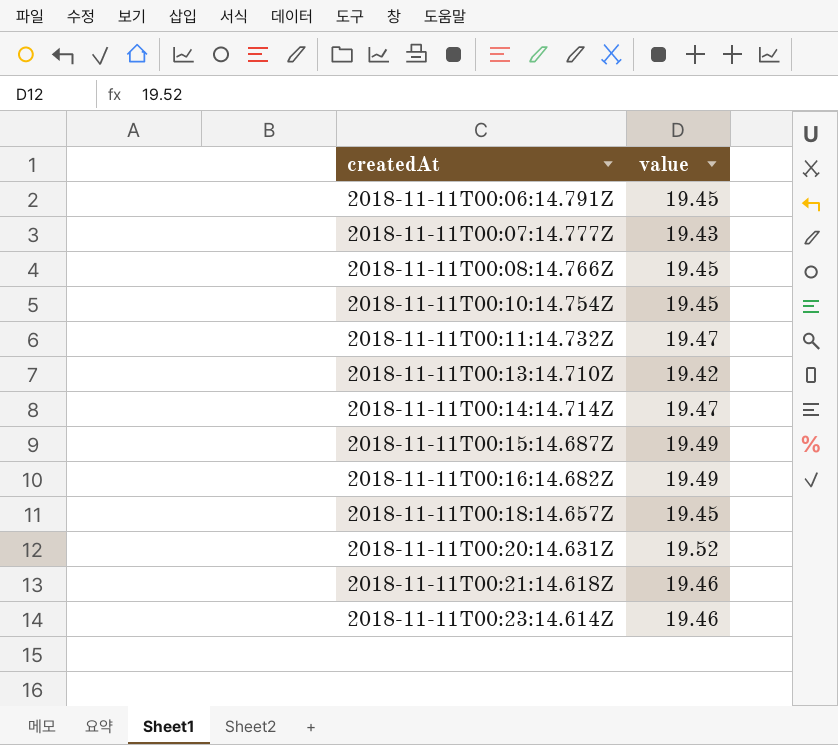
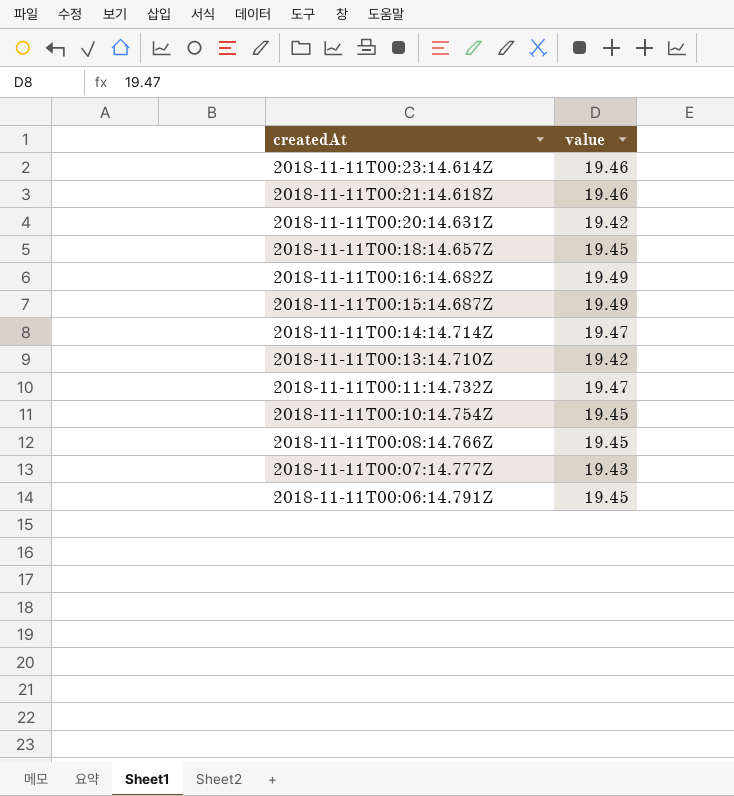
row order: createdAt ascending -> createdAt descending
2018-11-11T00:20:14.631Z | value: 19.52 -> 19.42

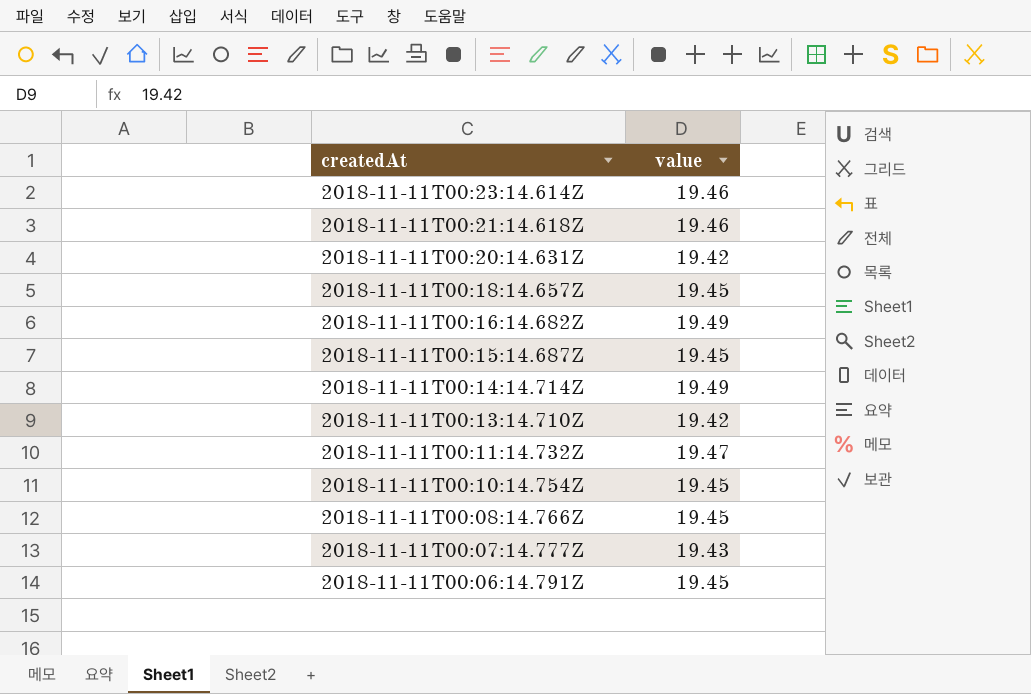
2018-11-11T00:15:14.687Z | value: 19.49 -> 19.45
2018-11-11T00:14:14.714Z | value: 19.47 -> 19.49

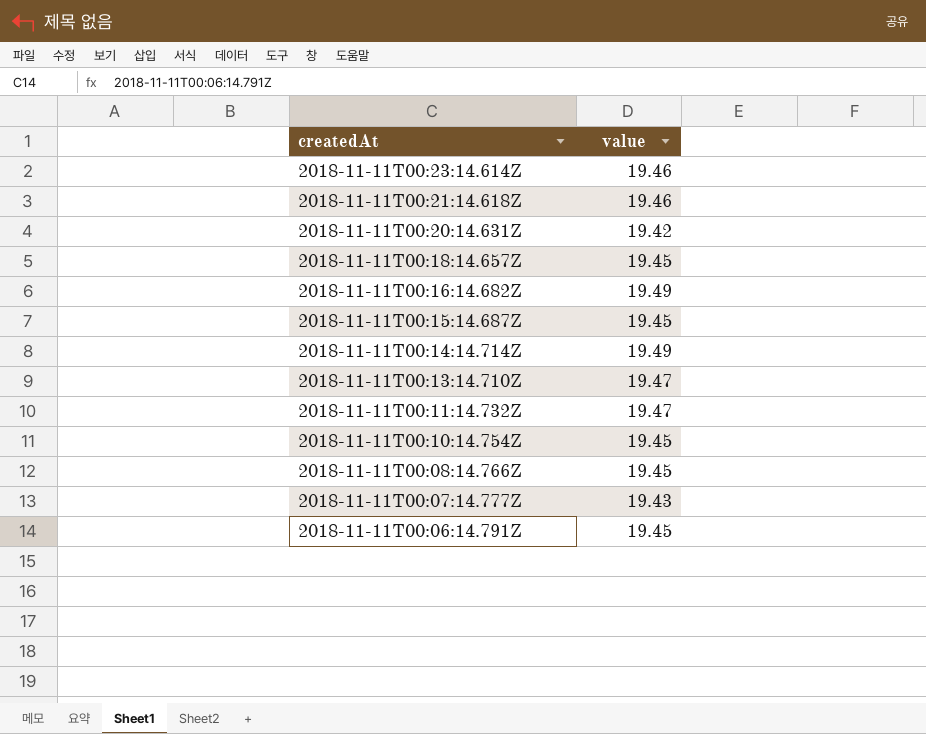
2018-11-11T00:13:14.710Z | value: 19.42 -> 19.47

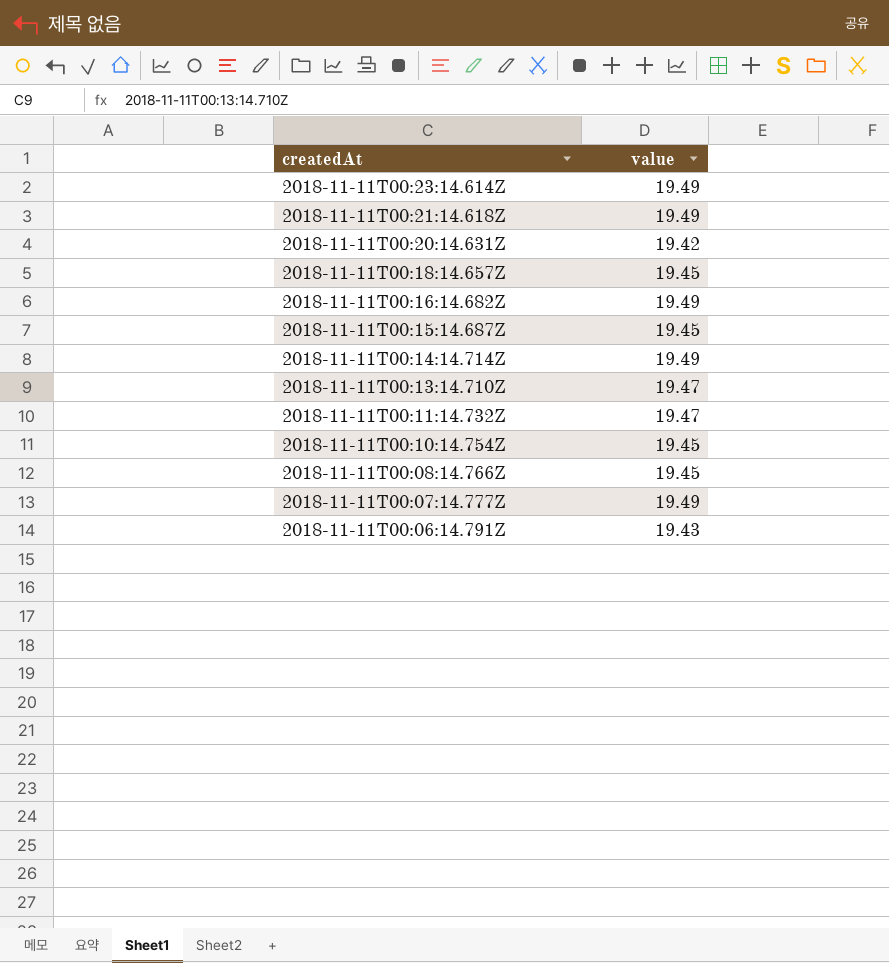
2018-11-11T00:23:14.614Z | value: 19.46 -> 19.49
2018-11-11T00:21:14.618Z | value: 19.46 -> 19.49
2018-11-11T00:07:14.777Z | value: 19.43 -> 19.49
2018-11-11T00:06:14.791Z | value: 19.45 -> 19.43

